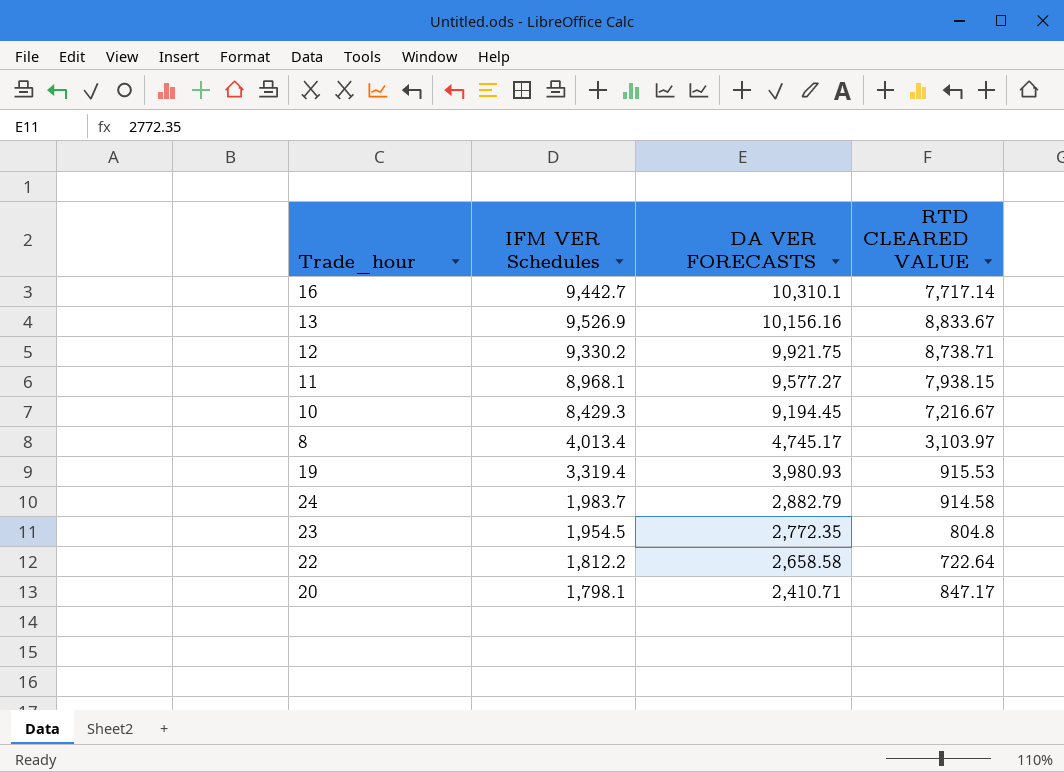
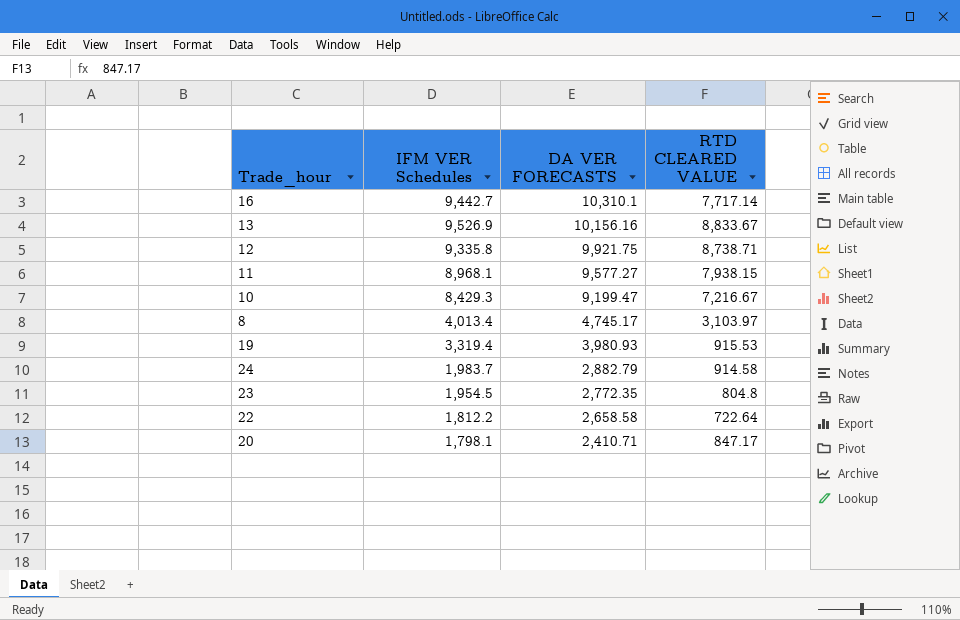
12 | IFM VER Schedules: 9,330.2 -> 9,335.8
10 | DA VER FORECASTS: 9,194.45 -> 9,199.47

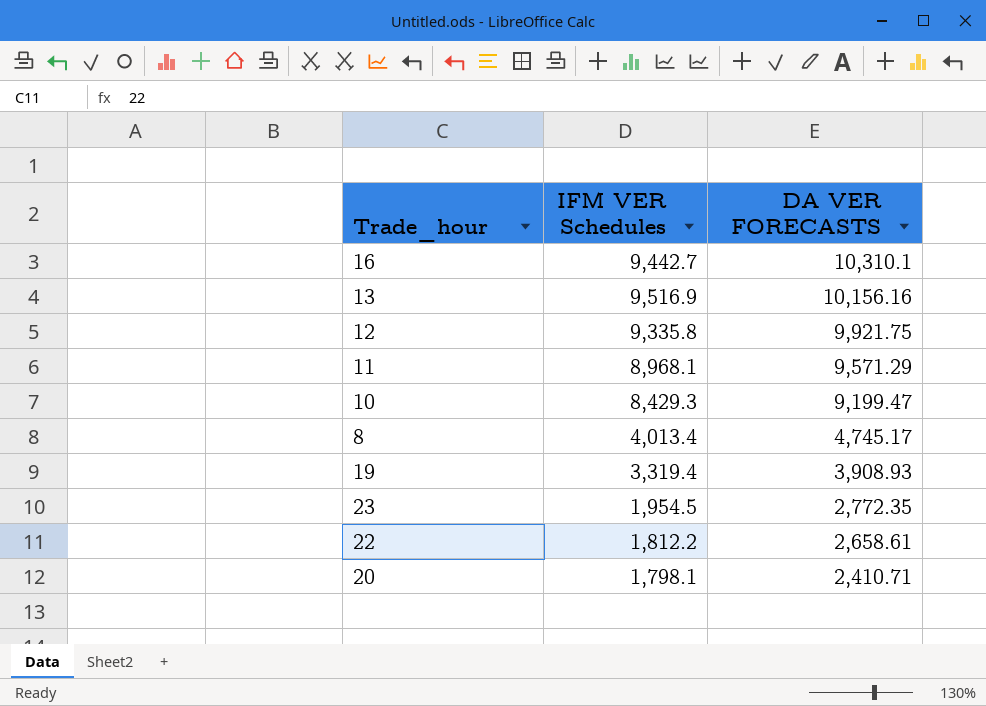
column RTD CLEARED VALUE | position: 4 -> none
row 24: 1,983.7 | 2,882.79 | 914.58 -> none
13 | IFM VER Schedules: 9,526.9 -> 9,516.9
11 | DA VER FORECASTS: 9,577.27 -> 9,571.29
19 | DA VER FORECASTS: 3,980.93 -> 3,908.93
22 | DA VER FORECASTS: 2,658.58 -> 2,658.61

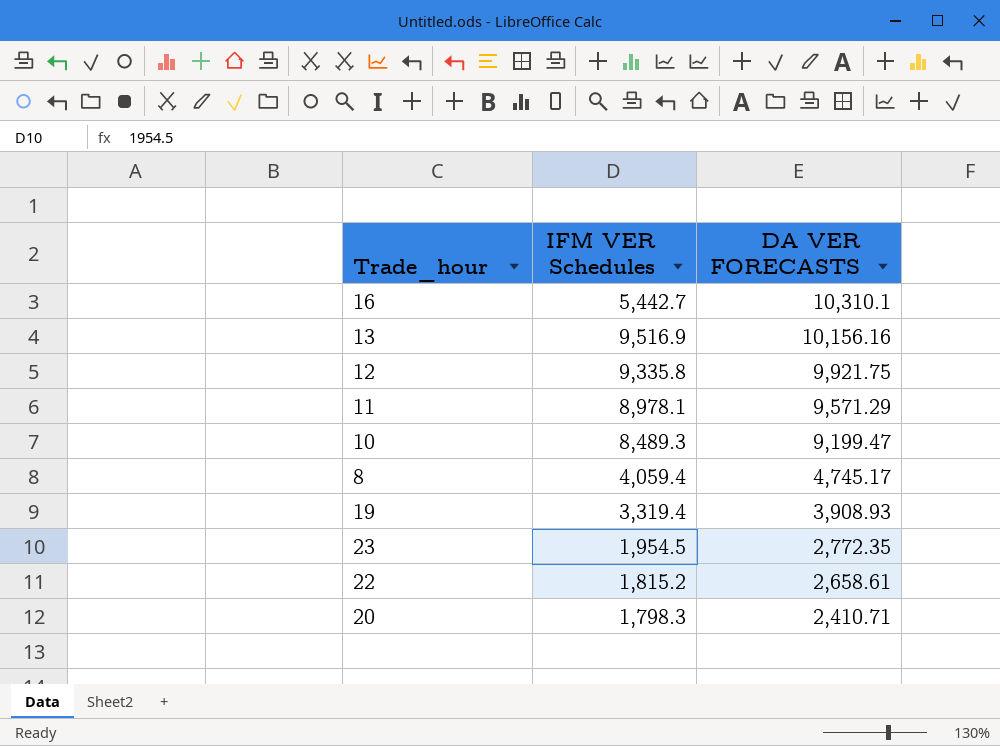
16 | IFM VER Schedules: 9,442.7 -> 5,442.7
11 | IFM VER Schedules: 8,968.1 -> 8,978.1
10 | IFM VER Schedules: 8,429.3 -> 8,489.3
8 | IFM VER Schedules: 4,013.4 -> 4,059.4
22 | IFM VER Schedules: 1,812.2 -> 1,815.2
20 | IFM VER Schedules: 1,798.1 -> 1,798.3

